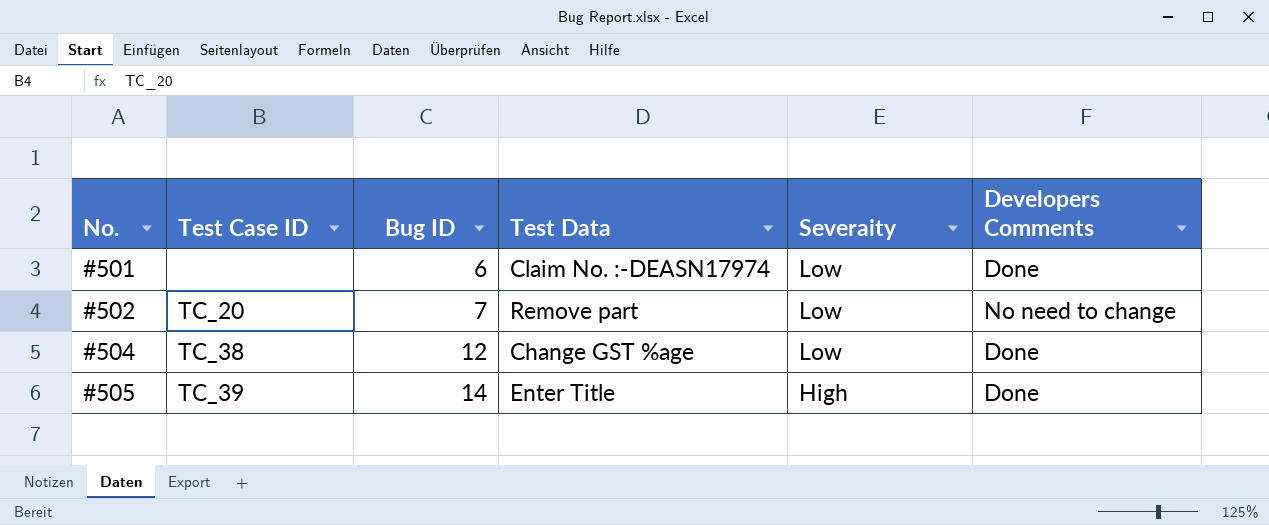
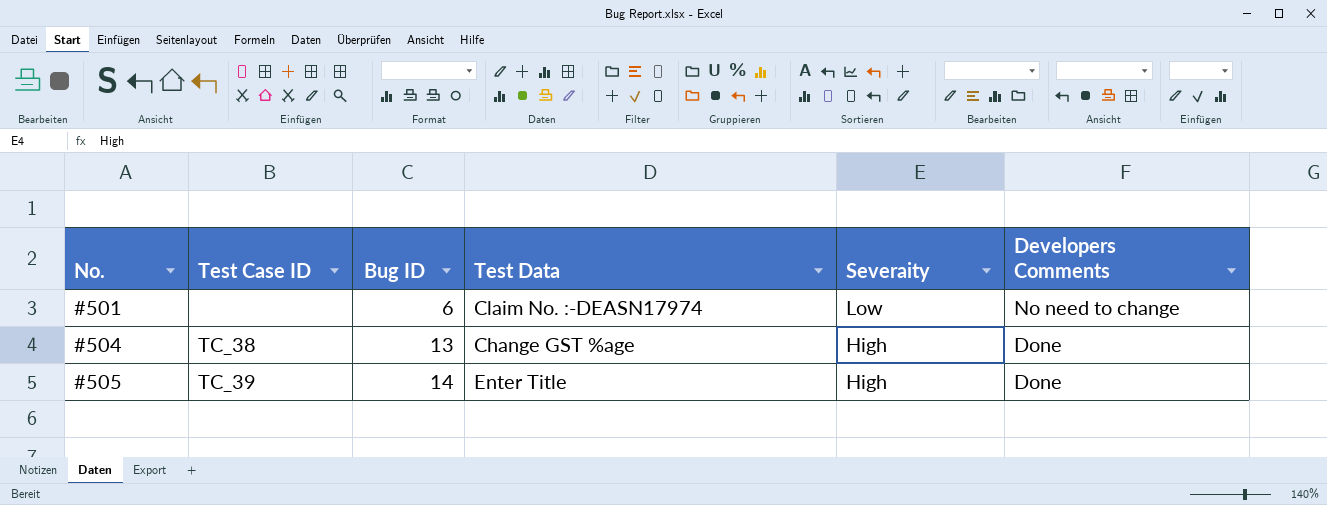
row #502: TC_20 | 7 | Remove part | Low | No need to change -> none
#501 | Developers Comments: Done -> No need to change
#504 | Bug ID: 12 -> 13
#504 | Severaity: Low -> High

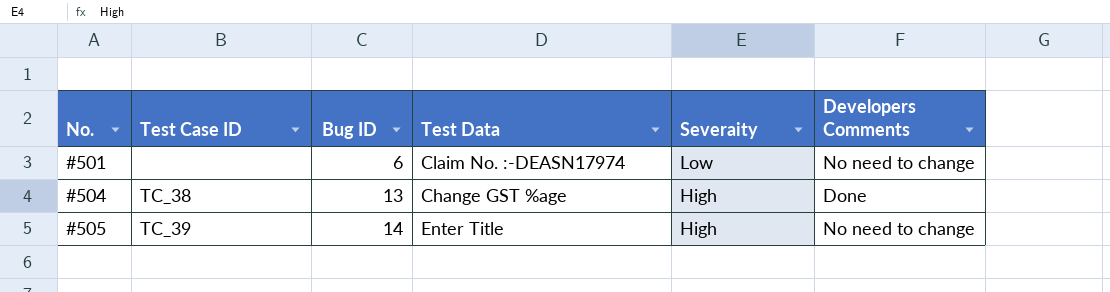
#505 | Developers Comments: Done -> No need to change

